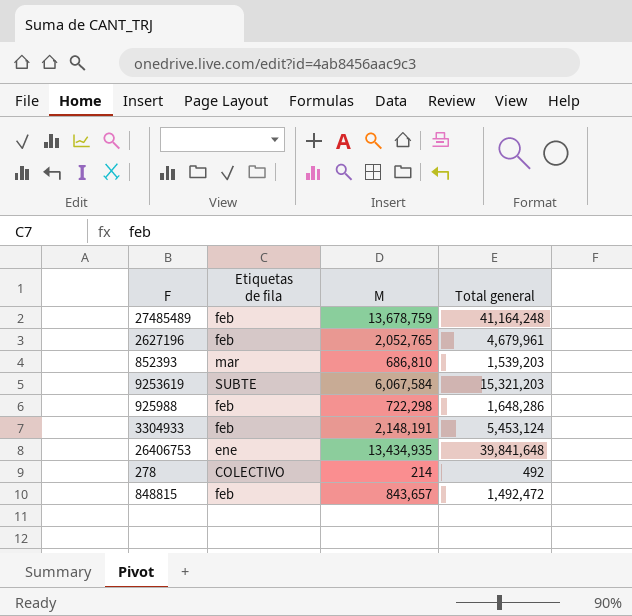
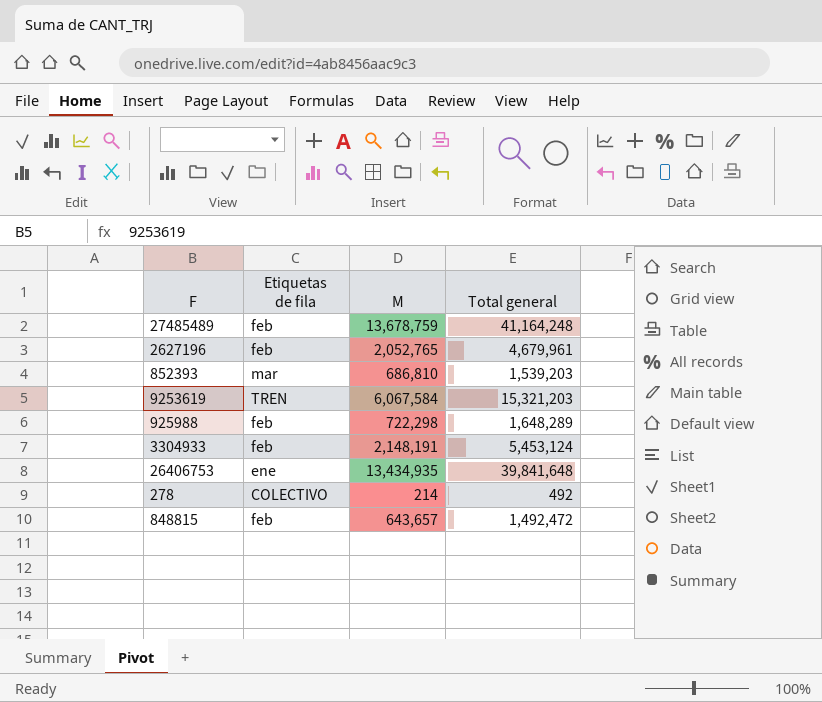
9253619 | Etiquetas de fila: SUBTE -> TREN
925988 | Total general: 1,648,286 -> 1,648,289
848815 | M: 843,657 -> 643,657

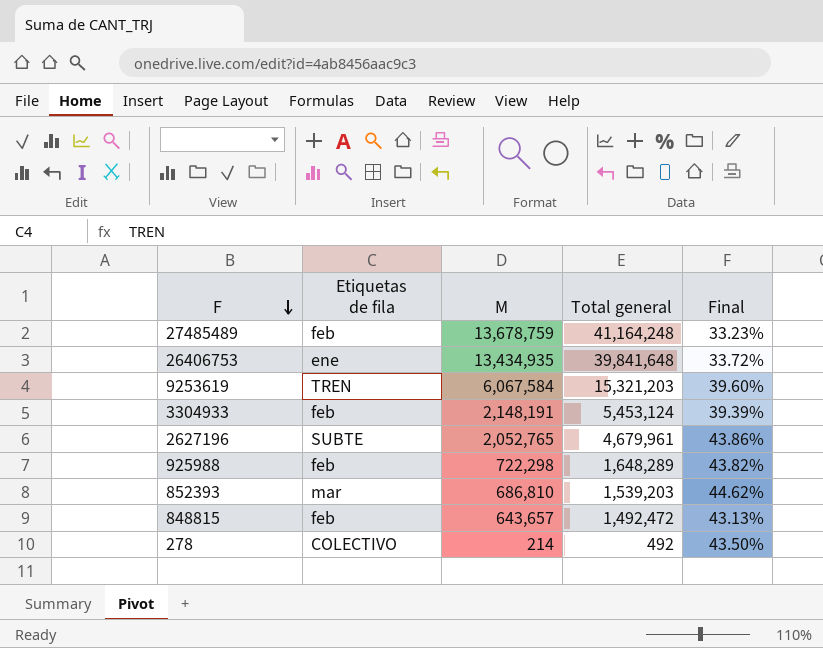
row order: none -> F descending
column Final | formula: none -> [M] / [Total general]
2627196 | Etiquetas de fila: feb -> SUBTE

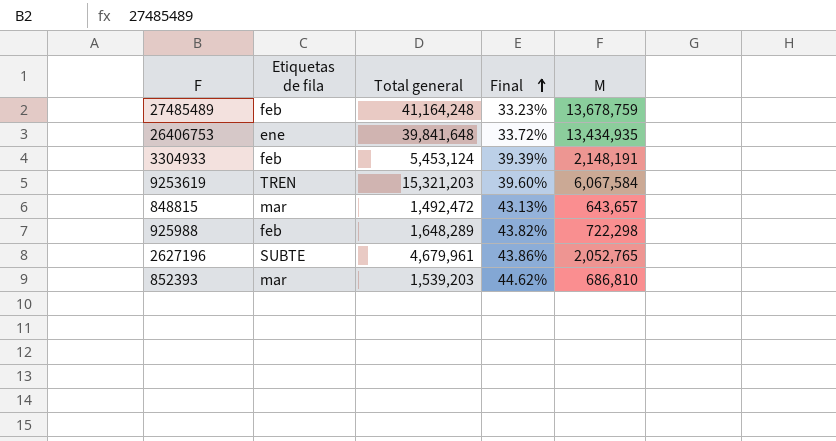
row order: F descending -> Final ascending
column M | position: 3 -> 5
row 278: COLECTIVO | 214 | 492 | 43.50% -> none
848815 | Etiquetas de fila: feb -> mar

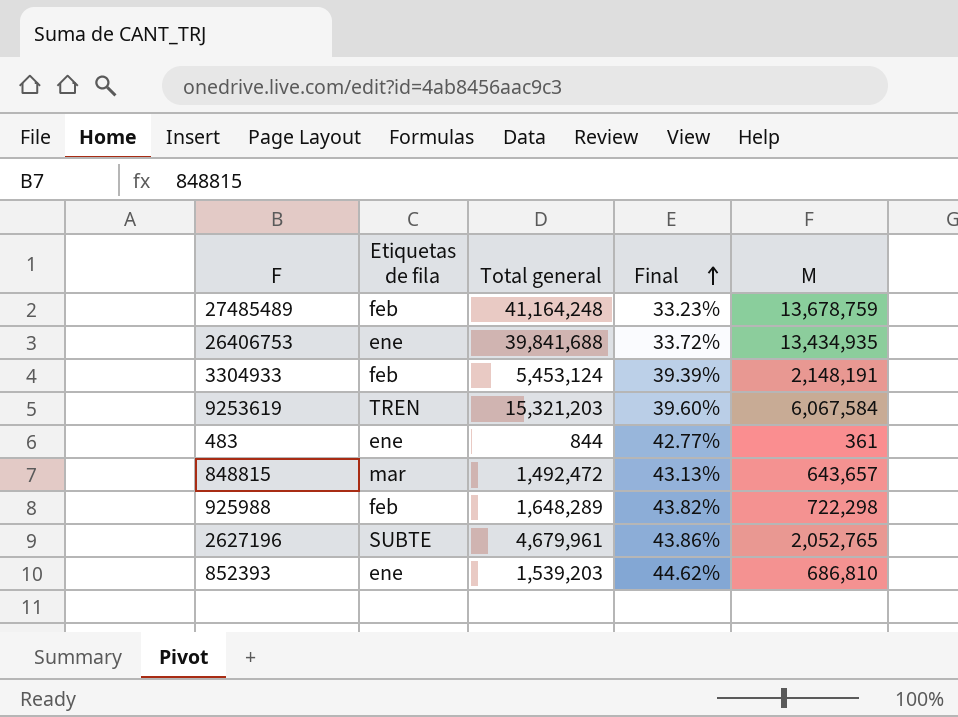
26406753 | Total general: 39,841,648 -> 39,841,688
row 483: none -> ene | 844 | 42.77% | 361
852393 | Etiquetas de fila: mar -> ene

